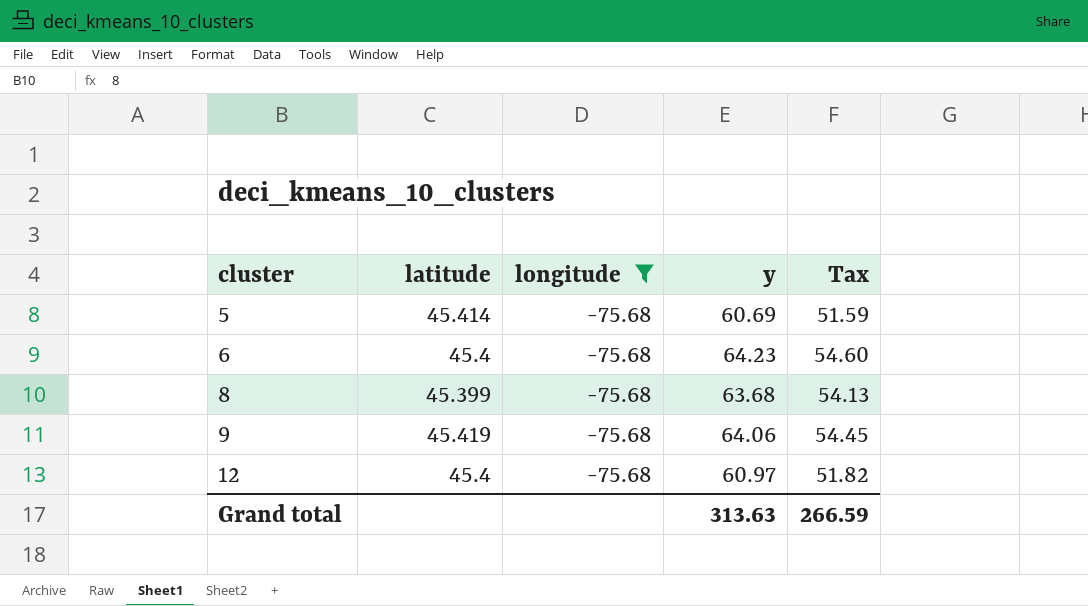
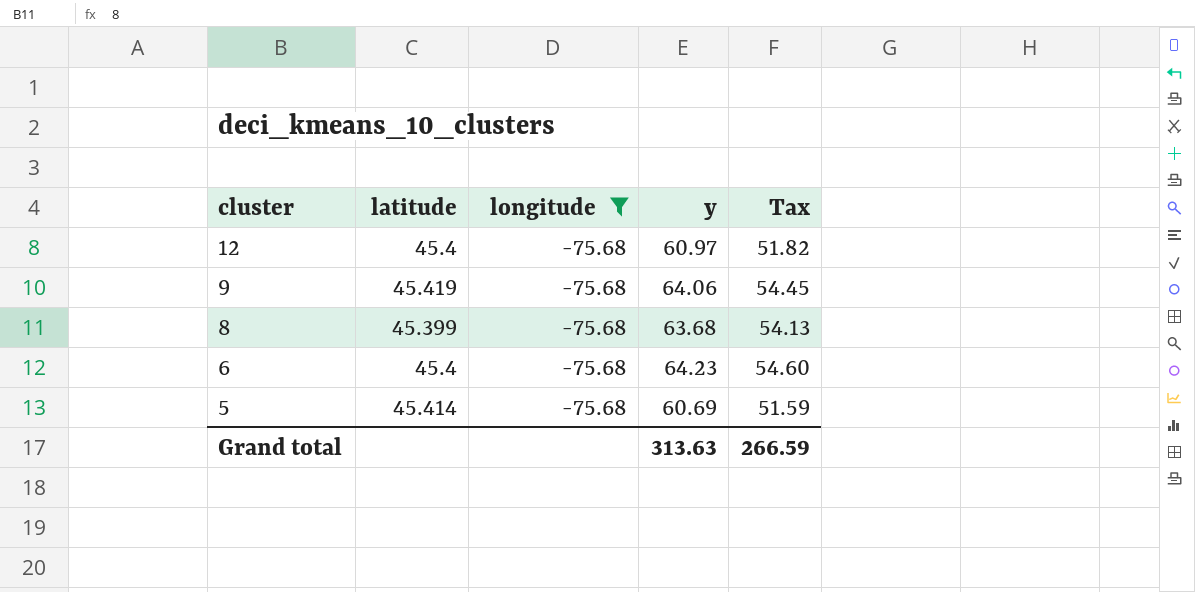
row order: cluster ascending -> cluster descending

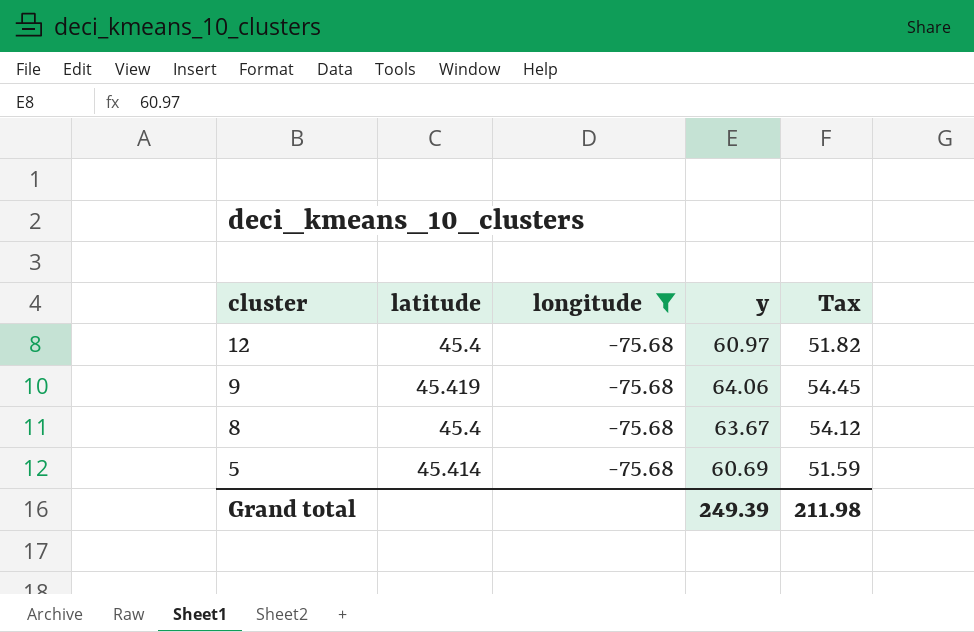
row 6: 45.4 | -75.68 | 64.23 | 54.60 -> none
8 | latitude: 45.399 -> 45.4
8 | y: 63.68 -> 63.67
8 | Tax: 54.13 -> 54.12
Grand total | y: 313.63 -> 249.39
Grand total | Tax: 266.59 -> 211.98

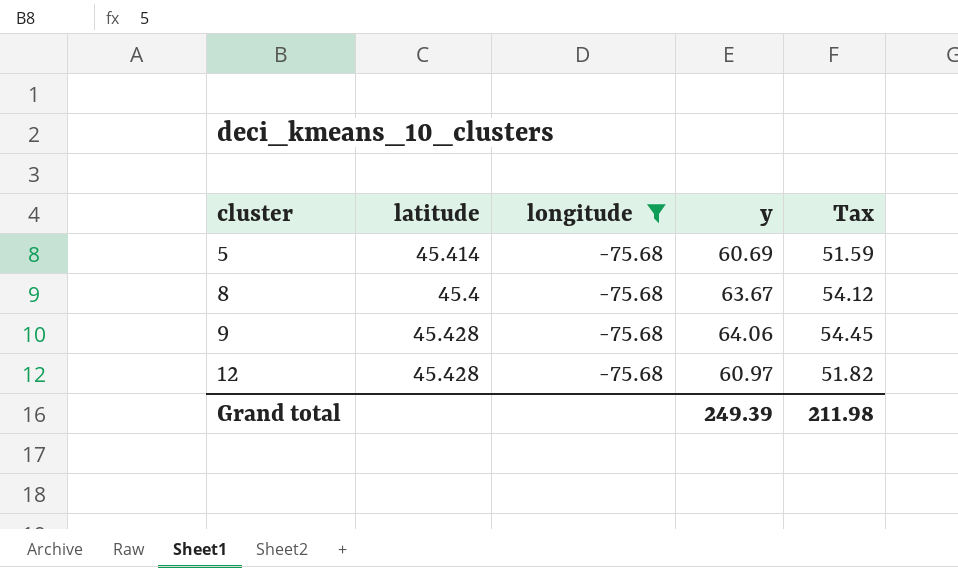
row order: cluster descending -> cluster ascending
9 | latitude: 45.419 -> 45.428
12 | latitude: 45.4 -> 45.428

